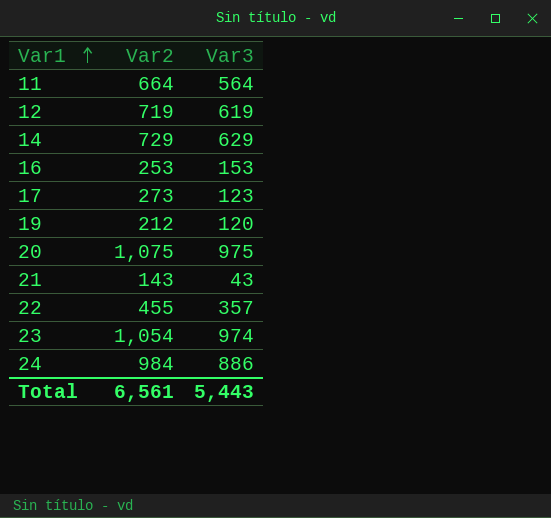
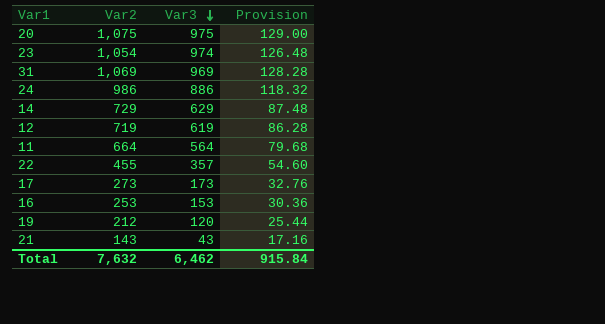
row order: Var1 ascending -> Var3 descending
column Provision | formula: none -> [Var2] * 0.12
row 31: none -> 1,069 | 969 | 128.28
24 | Var2: 984 -> 986
17 | Var3: 123 -> 173
Total | Var2: 6,561 -> 7,632
Total | Var3: 5,443 -> 6,462

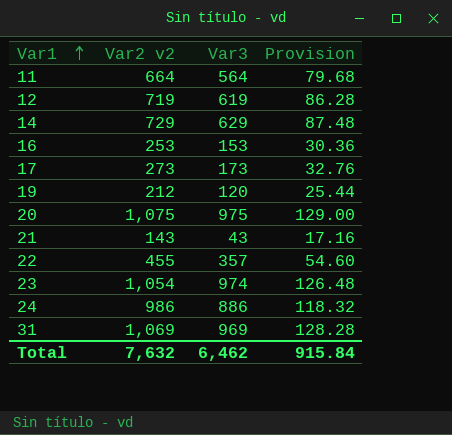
row order: Var3 descending -> Var1 ascending
column name: Var2 -> Var2 v2

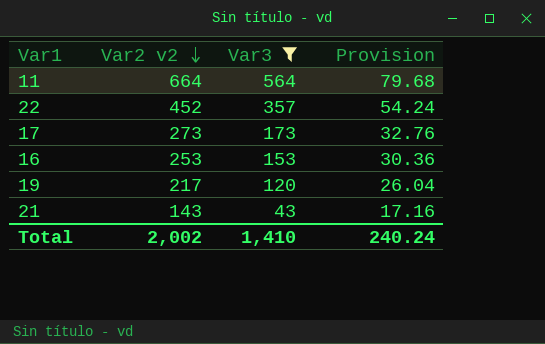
filter: none -> Var3 <= 564
row order: Var1 ascending -> Var2 v2 descending
22 | Var2 v2: 455 -> 452
22 | Provision: 54.60 -> 54.24
19 | Var2 v2: 212 -> 217
19 | Provision: 25.44 -> 26.04
Total | Var2 v2: 7,632 -> 2,002
Total | Var3: 6,462 -> 1,410
Total | Provision: 915.84 -> 240.24

